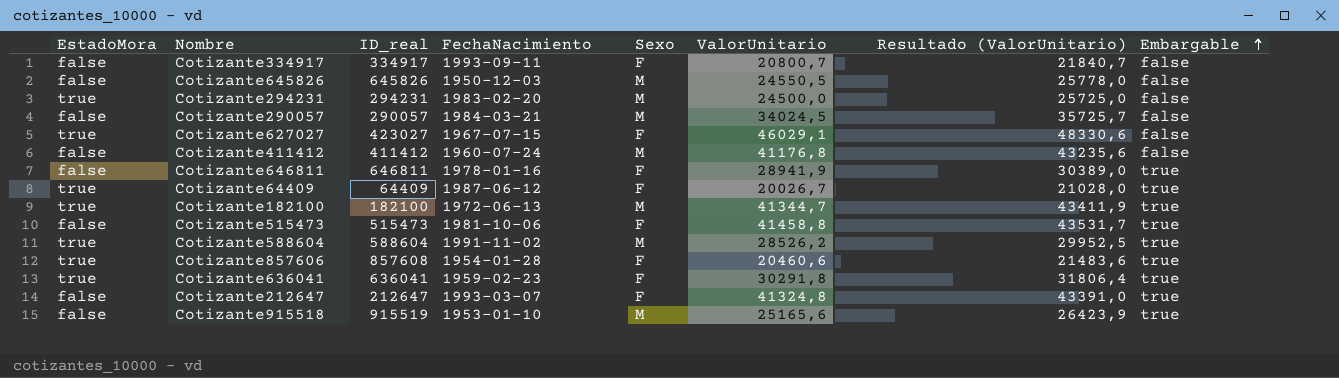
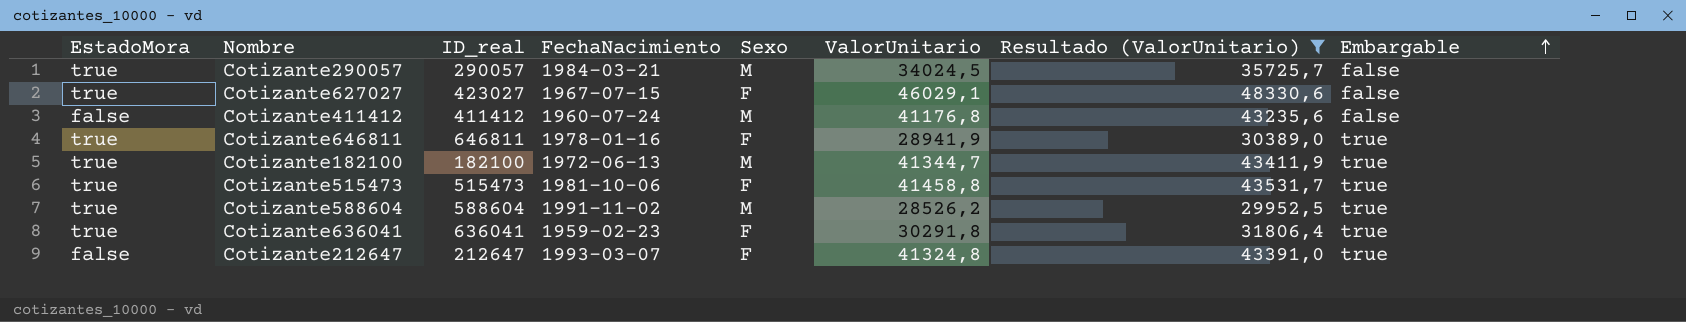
filter: none -> Resultado (ValorUnitario) >= 29952,5
Cotizante290057 | EstadoMora: false -> true
Cotizante646811 | EstadoMora: false -> true
Cotizante515473 | EstadoMora: false -> true

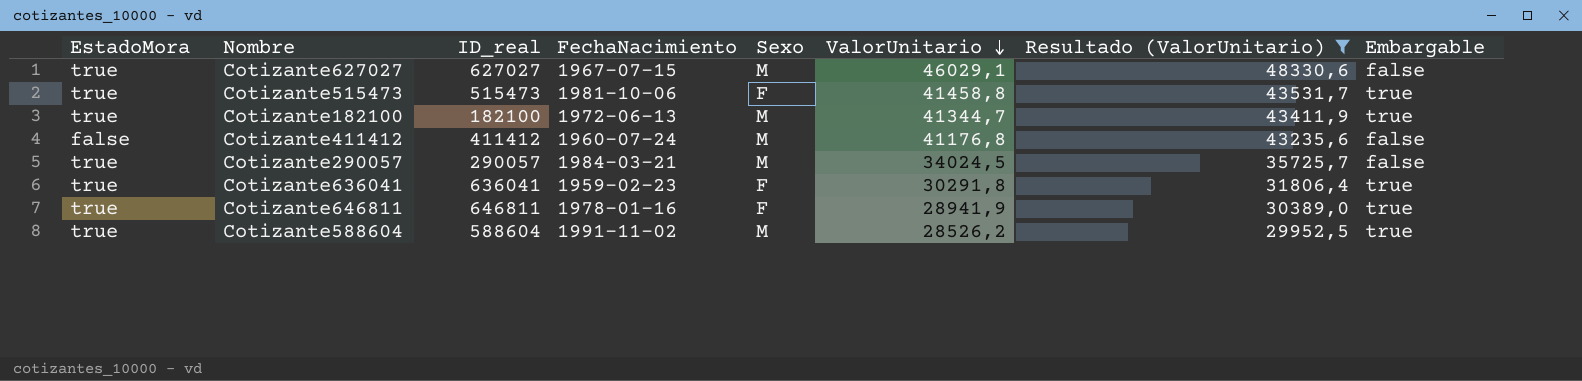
row order: Embargable ascending -> ValorUnitario descending
row Cotizante212647: false | 212647 | 1993-03-07 | F | 41324,8 | 43391,0 | true -> none
Cotizante627027 | ID_real: 423027 -> 627027
Cotizante627027 | Sexo: F -> M

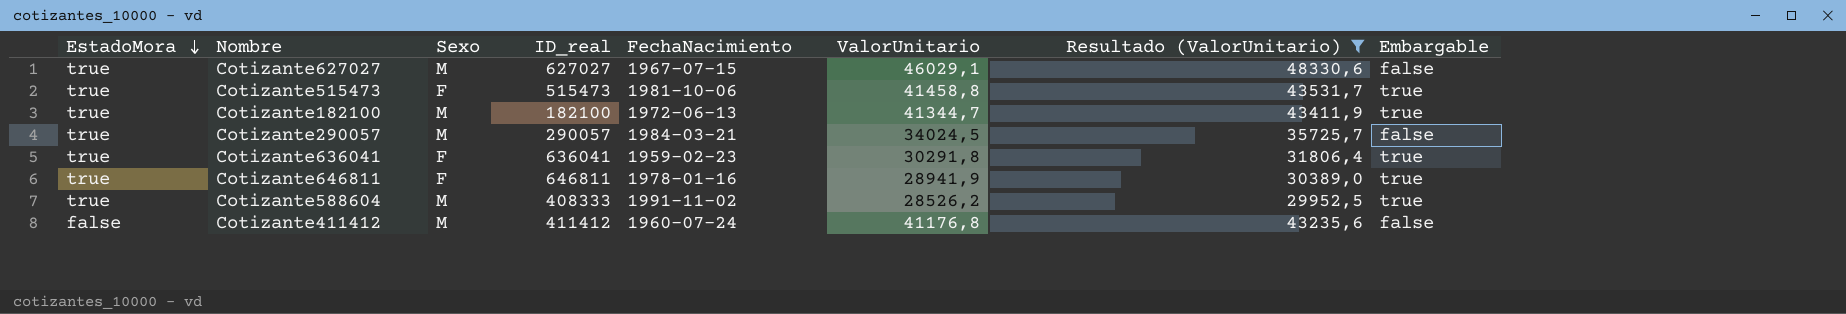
row order: ValorUnitario descending -> EstadoMora descending
column Sexo | position: 5 -> 3
Cotizante588604 | ID_real: 588604 -> 408333

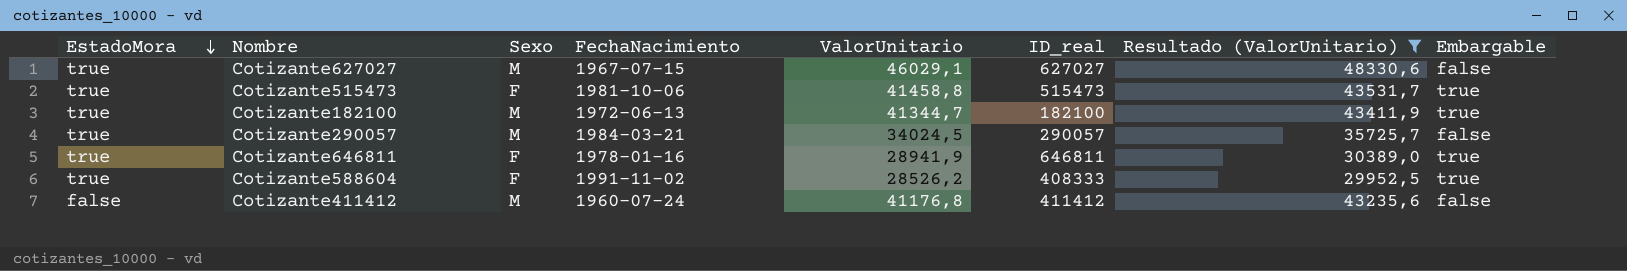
column ID_real | position: 4 -> 6
row Cotizante636041: true | F | 636041 | 1959-02-23 | 30291,8 | 31806,4 | true -> none
Cotizante588604 | Sexo: M -> F

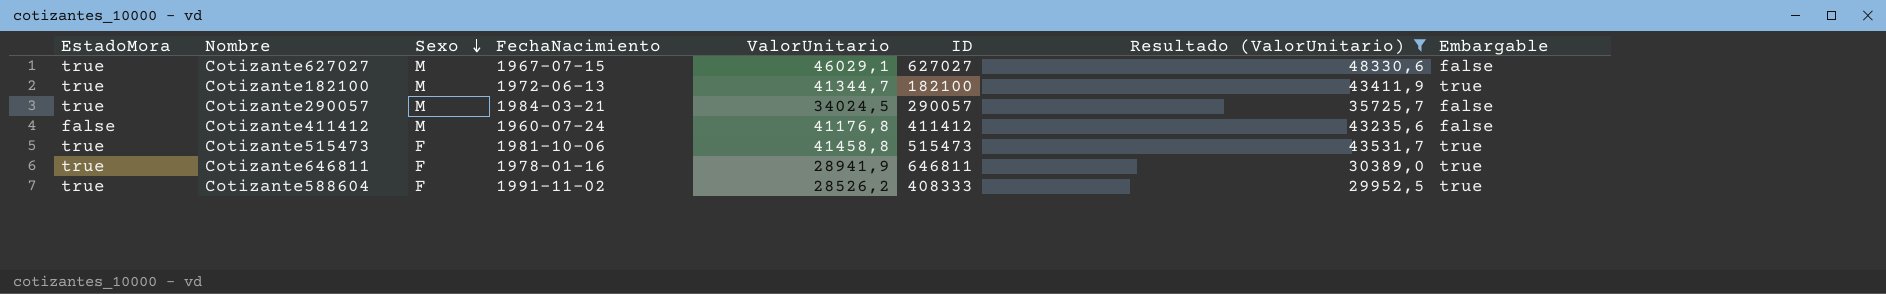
row order: EstadoMora descending -> Sexo descending
column name: ID_real -> ID

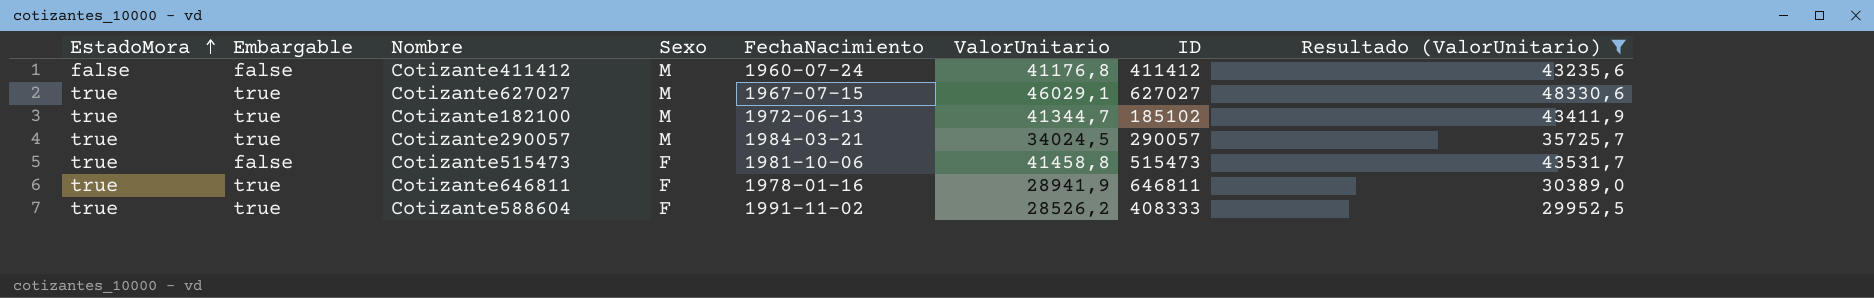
row order: Sexo descending -> EstadoMora ascending
column Embargable | position: 8 -> 2
Cotizante627027 | Embargable: false -> true
Cotizante182100 | ID: 182100 -> 185102
Cotizante290057 | Embargable: false -> true
Cotizante515473 | Embargable: true -> false

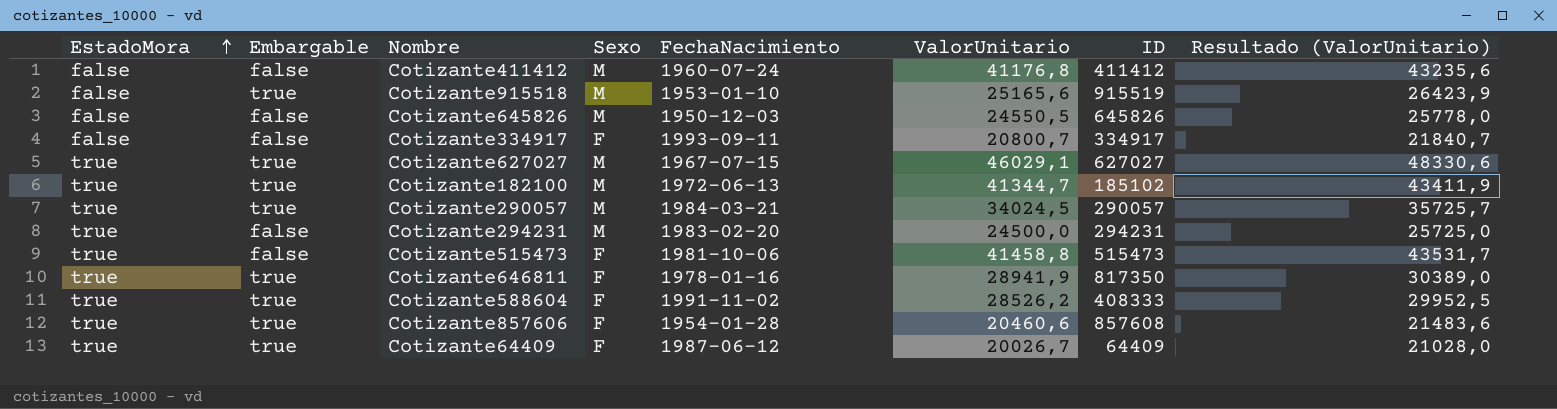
filter: Resultado (ValorUnitario) >= 29952,5 -> none
Cotizante646811 | ID: 646811 -> 817350

